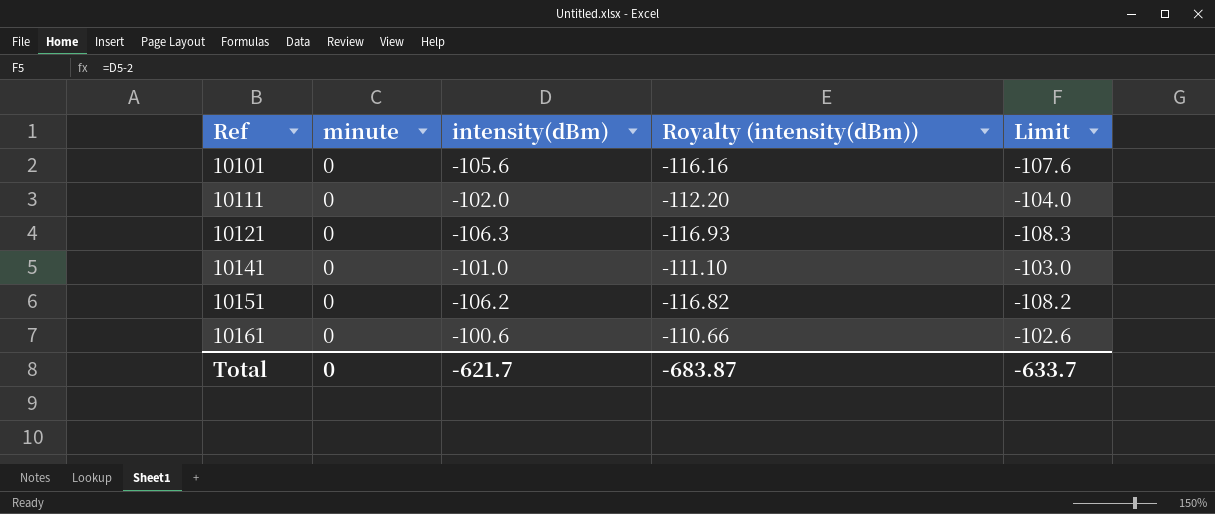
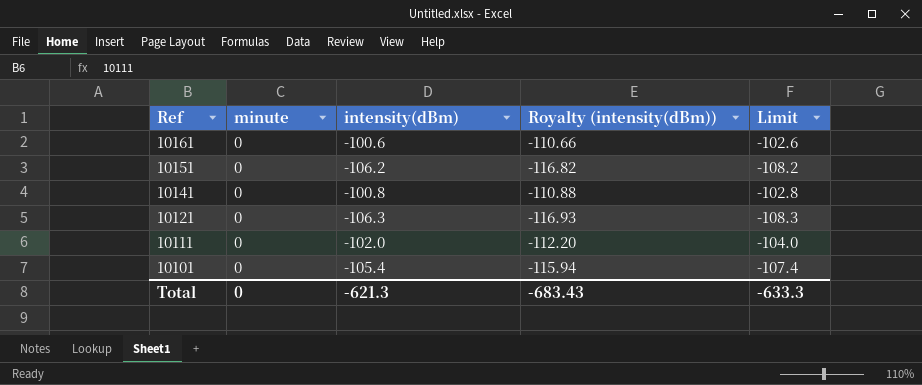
row order: Ref ascending -> Ref descending
10141 | intensity(dBm): -101.0 -> -100.8
10141 | Royalty (intensity(dBm)): -111.10 -> -110.88
10141 | Limit: -103.0 -> -102.8
10101 | intensity(dBm): -105.6 -> -105.4
10101 | Royalty (intensity(dBm)): -116.16 -> -115.94
10101 | Limit: -107.6 -> -107.4
Total | intensity(dBm): -621.7 -> -621.3
Total | Royalty (intensity(dBm)): -683.87 -> -683.43
Total | Limit: -633.7 -> -633.3

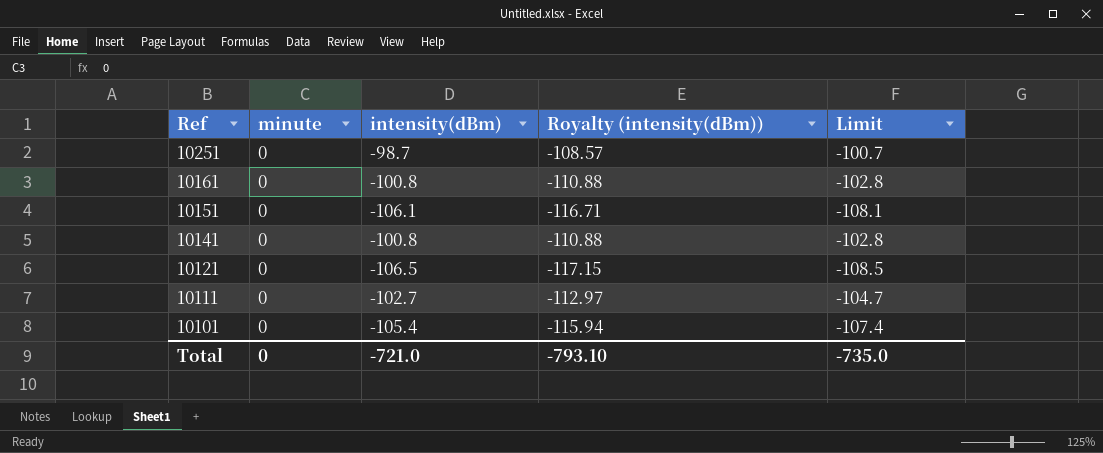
row 10251: none -> 0 | -98.7 | -108.57 | -100.7
10161 | intensity(dBm): -100.6 -> -100.8
10161 | Royalty (intensity(dBm)): -110.66 -> -110.88
10161 | Limit: -102.6 -> -102.8
10151 | intensity(dBm): -106.2 -> -106.1
10151 | Royalty (intensity(dBm)): -116.82 -> -116.71
10151 | Limit: -108.2 -> -108.1
10121 | intensity(dBm): -106.3 -> -106.5
10121 | Royalty (intensity(dBm)): -116.93 -> -117.15
10121 | Limit: -108.3 -> -108.5
10111 | intensity(dBm): -102.0 -> -102.7
10111 | Royalty (intensity(dBm)): -112.20 -> -112.97
10111 | Limit: -104.0 -> -104.7
Total | intensity(dBm): -621.3 -> -721.0
Total | Royalty (intensity(dBm)): -683.43 -> -793.10
Total | Limit: -633.3 -> -735.0

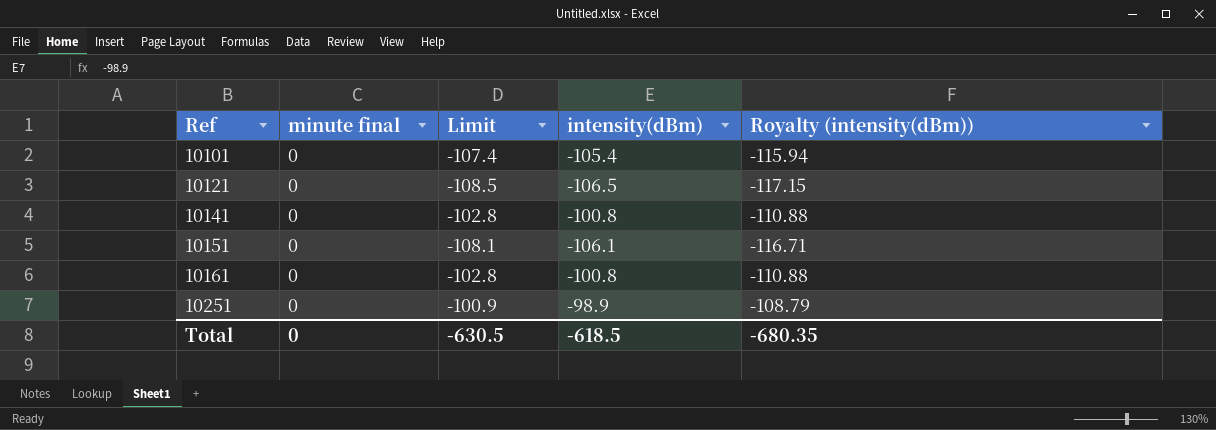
row order: Ref descending -> Ref ascending
column name: minute -> minute final
column Limit | position: 5 -> 3
row 10111: 0 | -102.7 | -112.97 | -104.7 -> none
10251 | Limit: -100.7 -> -100.9
10251 | intensity(dBm): -98.7 -> -98.9
10251 | Royalty (intensity(dBm)): -108.57 -> -108.79
Total | Limit: -735.0 -> -630.5
Total | intensity(dBm): -721.0 -> -618.5
Total | Royalty (intensity(dBm)): -793.10 -> -680.35

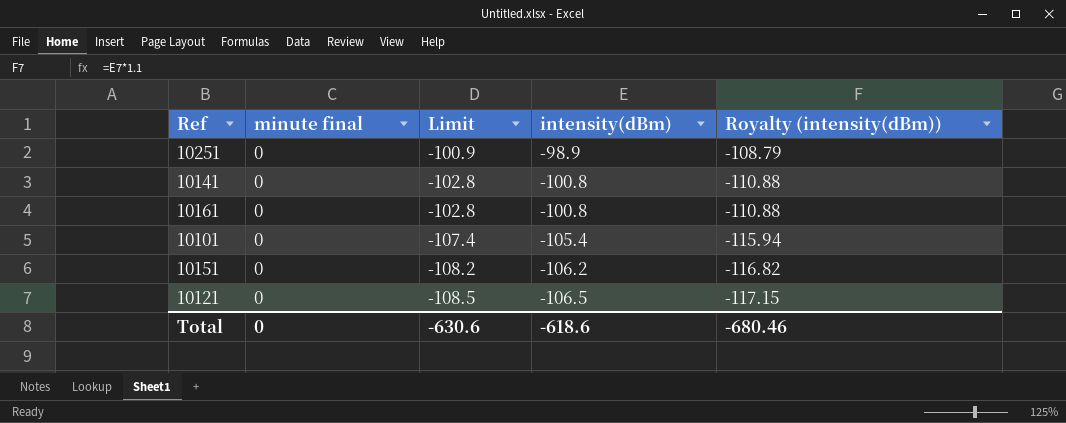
row order: Ref ascending -> Limit descending
10151 | Limit: -108.1 -> -108.2
10151 | intensity(dBm): -106.1 -> -106.2
10151 | Royalty (intensity(dBm)): -116.71 -> -116.82
Total | Limit: -630.5 -> -630.6
Total | intensity(dBm): -618.5 -> -618.6
Total | Royalty (intensity(dBm)): -680.35 -> -680.46

